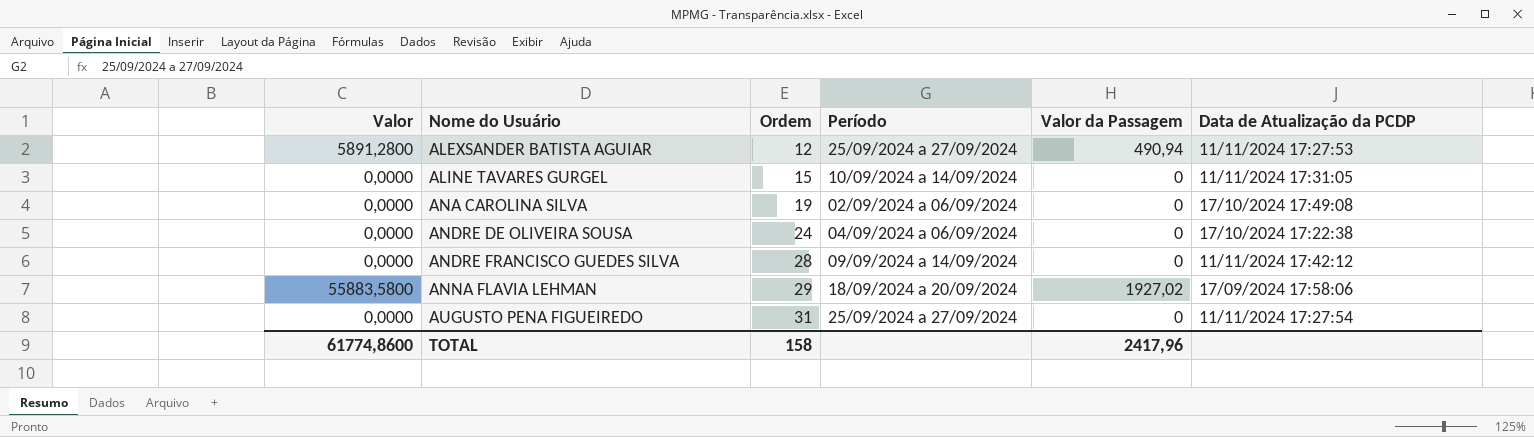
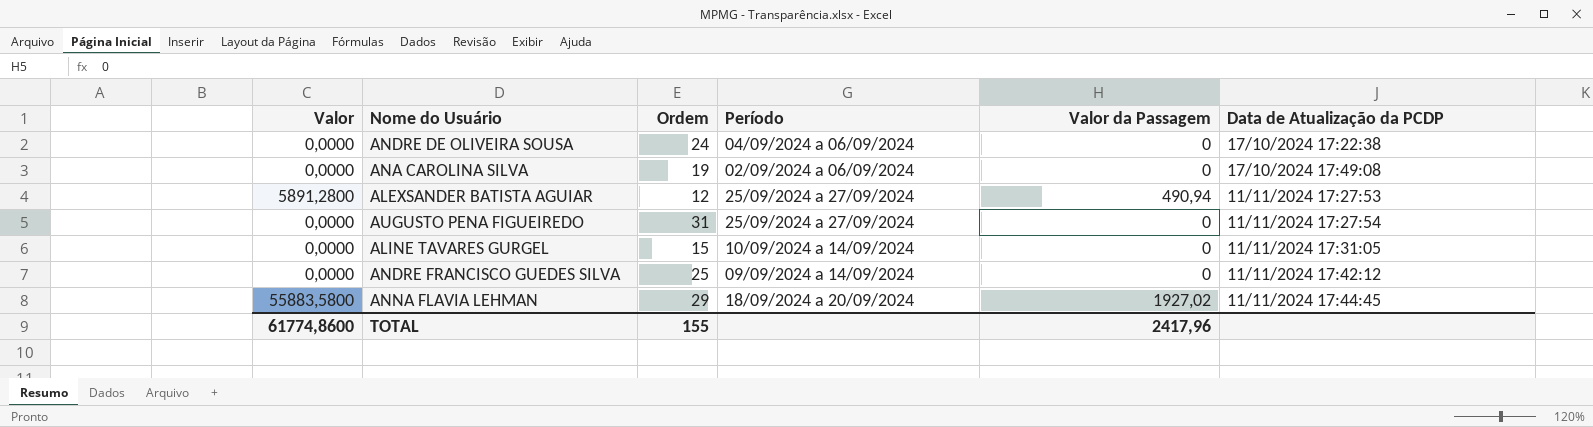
row order: Nome do Usuário ascending -> Data de Atualização da PCDP ascending
ANDRE FRANCISCO GUEDES SILVA | Ordem: 28 -> 25
ANNA FLAVIA LEHMAN | Data de Atualização da PCDP: 17/09/2024 17:58:06 -> 11/11/2024 17:44:45
TOTAL | Ordem: 158 -> 155

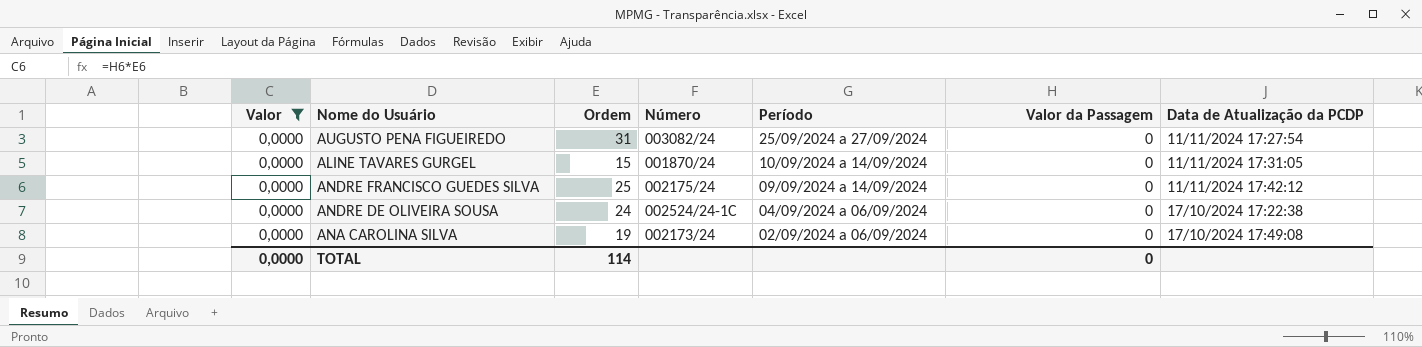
filter: none -> Valor = 0,0000
row order: Data de Atualização da PCDP ascending -> Período descending
column Número | position: none -> 4
TOTAL | Valor: 61774,8600 -> 0,0000
TOTAL | Ordem: 155 -> 114
TOTAL | Valor da Passagem: 2417,96 -> 0

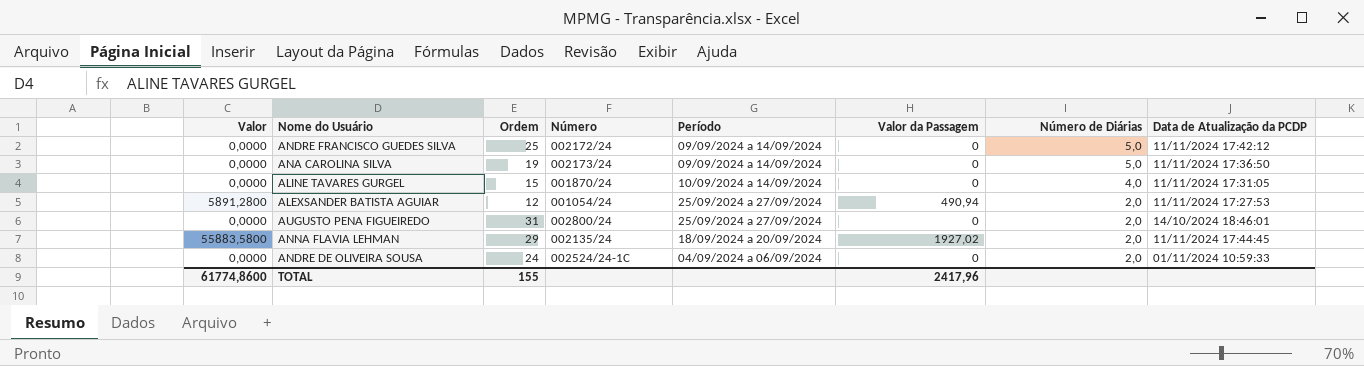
filter: Valor = 0,0000 -> none
row order: Período descending -> Número de Diárias descending
column Número de Diárias | position: none -> 7
ANDRE FRANCISCO GUEDES SILVA | Número: 002175/24 -> 002172/24
ANA CAROLINA SILVA | Período: 02/09/2024 a 06/09/2024 -> 09/09/2024 a 14/09/2024
ANA CAROLINA SILVA | Data de Atualização da PCDP: 17/10/2024 17:49:08 -> 11/11/2024 17:36:50
AUGUSTO PENA FIGUEIREDO | Número: 003082/24 -> 002800/24
AUGUSTO PENA FIGUEIREDO | Data de Atualização da PCDP: 11/11/2024 17:27:54 -> 14/10/2024 18:46:01
ANDRE DE OLIVEIRA SOUSA | Data de Atualização da PCDP: 17/10/2024 17:22:38 -> 01/11/2024 10:59:33
TOTAL | Valor: 0,0000 -> 61774,8600
TOTAL | Ordem: 114 -> 155
TOTAL | Valor da Passagem: 0 -> 2417,96

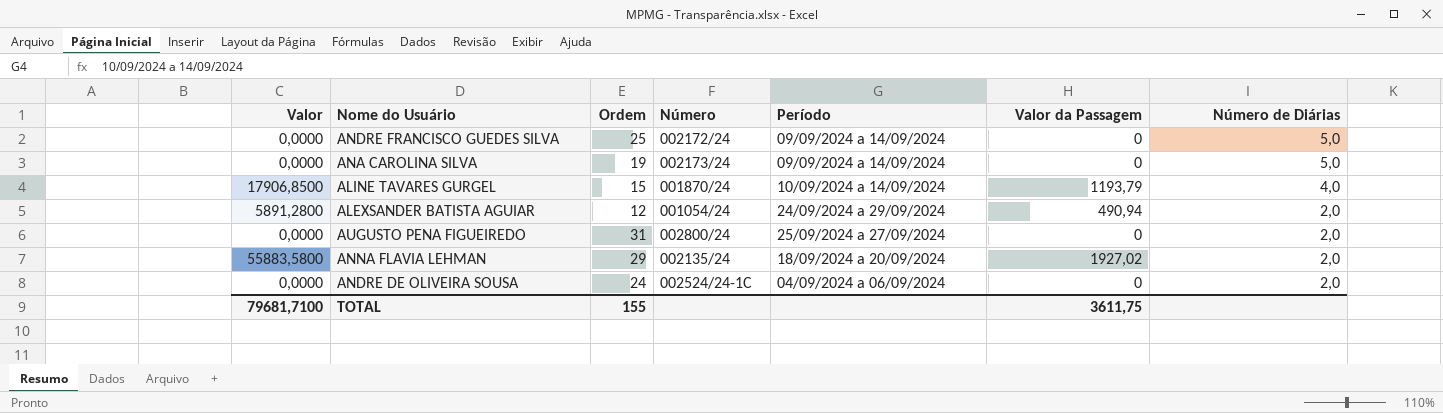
column Data de Atualização da PCDP | position: 8 -> none
ALINE TAVARES GURGEL | Valor: 0,0000 -> 17906,8500
ALINE TAVARES GURGEL | Valor da Passagem: 0 -> 1193,79
ALEXSANDER BATISTA AGUIAR | Período: 25/09/2024 a 27/09/2024 -> 24/09/2024 a 29/09/2024
TOTAL | Valor: 61774,8600 -> 79681,7100
TOTAL | Valor da Passagem: 2417,96 -> 3611,75

